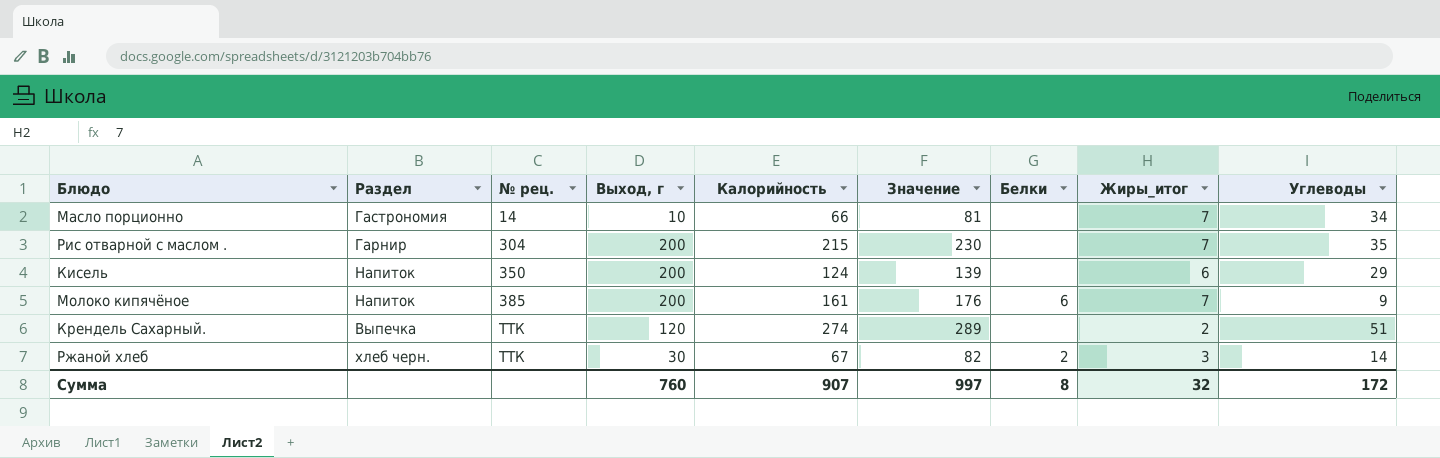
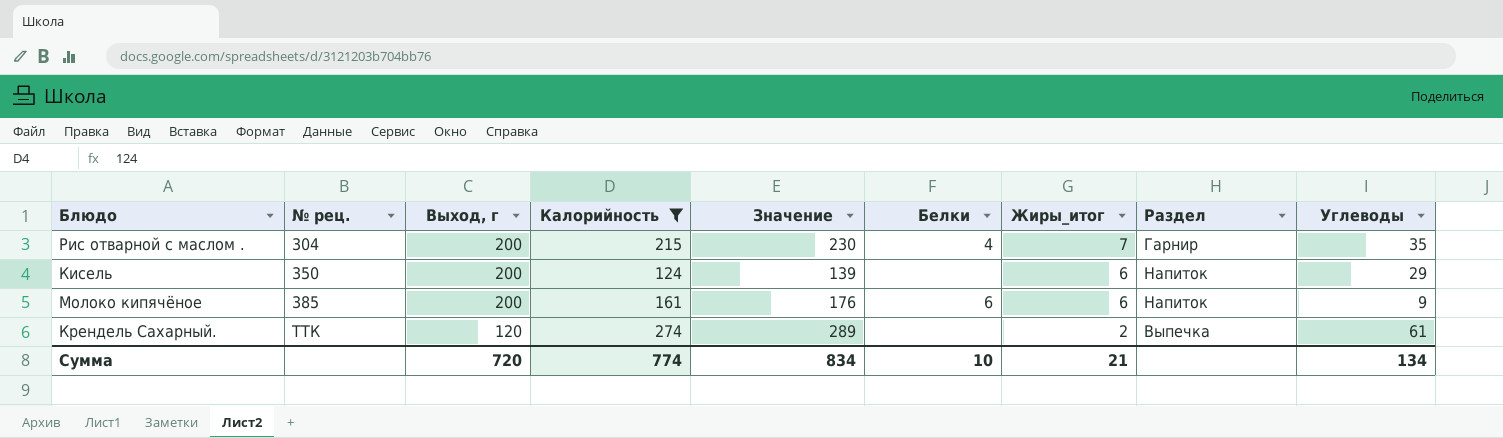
filter: none -> Калорийность >= 124
column Раздел | position: 2 -> 8
Рис отварной с маслом . | Белки: none -> 4
Молоко кипячёное | Жиры_итог: 7 -> 6
Крендель Сахарный. | Углеводы: 51 -> 61
Сумма | Выход, г: 760 -> 720
Сумма | Калорийность: 907 -> 774
Сумма | Значение: 997 -> 834
Сумма | Белки: 8 -> 10
Сумма | Жиры_итог: 32 -> 21
Сумма | Углеводы: 172 -> 134

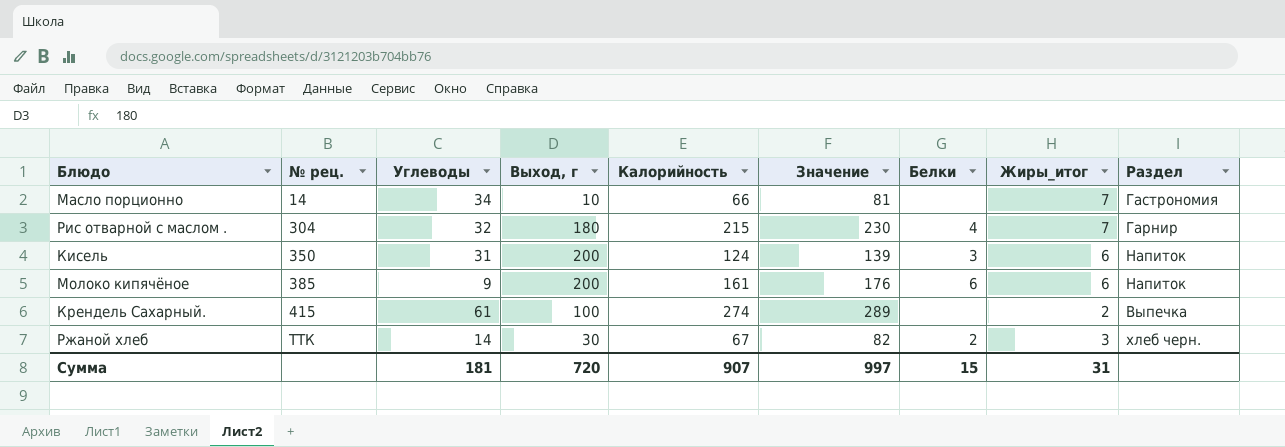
filter: Калорийность >= 124 -> none
column Углеводы | position: 9 -> 3
Рис отварной с маслом . | Углеводы: 35 -> 32
Рис отварной с маслом . | Выход, г: 200 -> 180
Кисель | Углеводы: 29 -> 31
Кисель | Белки: none -> 3
Крендель Сахарный. | № рец.: ТТК -> 415
Крендель Сахарный. | Выход, г: 120 -> 100
Сумма | Углеводы: 134 -> 181
Сумма | Калорийность: 774 -> 907
Сумма | Значение: 834 -> 997
Сумма | Белки: 10 -> 15
Сумма | Жиры_итог: 21 -> 31

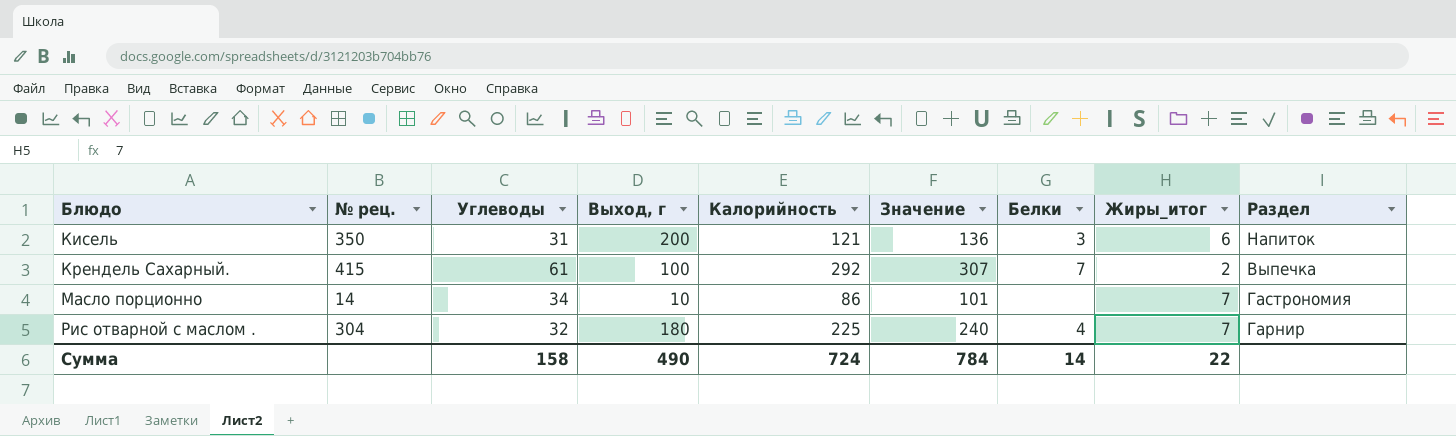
row order: № рец. ascending -> Блюдо ascending
row Молоко кипячёное: 385 | 9 | 200 | 161 | 176 | 6 | 6 | Напиток -> none
row Ржаной хлеб: ТТК | 14 | 30 | 67 | 82 | 2 | 3 | хлеб черн. -> none
Кисель | Калорийность: 124 -> 121
Кисель | Значение: 139 -> 136
Крендель Сахарный. | Калорийность: 274 -> 292
Крендель Сахарный. | Значение: 289 -> 307
Крендель Сахарный. | Белки: none -> 7
Масло порционно | Калорийность: 66 -> 86
Масло порционно | Значение: 81 -> 101
Рис отварной с маслом . | Калорийность: 215 -> 225
Рис отварной с маслом . | Значение: 230 -> 240
Сумма | Углеводы: 181 -> 158
Сумма | Выход, г: 720 -> 490
Сумма | Калорийность: 907 -> 724
Сумма | Значение: 997 -> 784
Сумма | Белки: 15 -> 14
Сумма | Жиры_итог: 31 -> 22

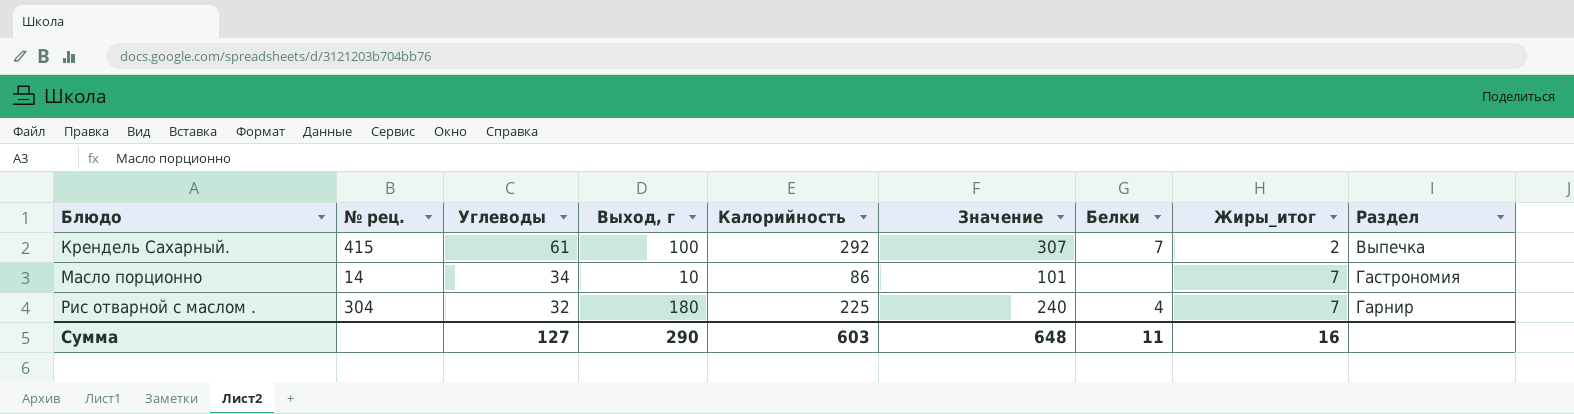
row Кисель: 350 | 31 | 200 | 121 | 136 | 3 | 6 | Напиток -> none
Сумма | Углеводы: 158 -> 127
Сумма | Выход, г: 490 -> 290
Сумма | Калорийность: 724 -> 603
Сумма | Значение: 784 -> 648
Сумма | Белки: 14 -> 11
Сумма | Жиры_итог: 22 -> 16

